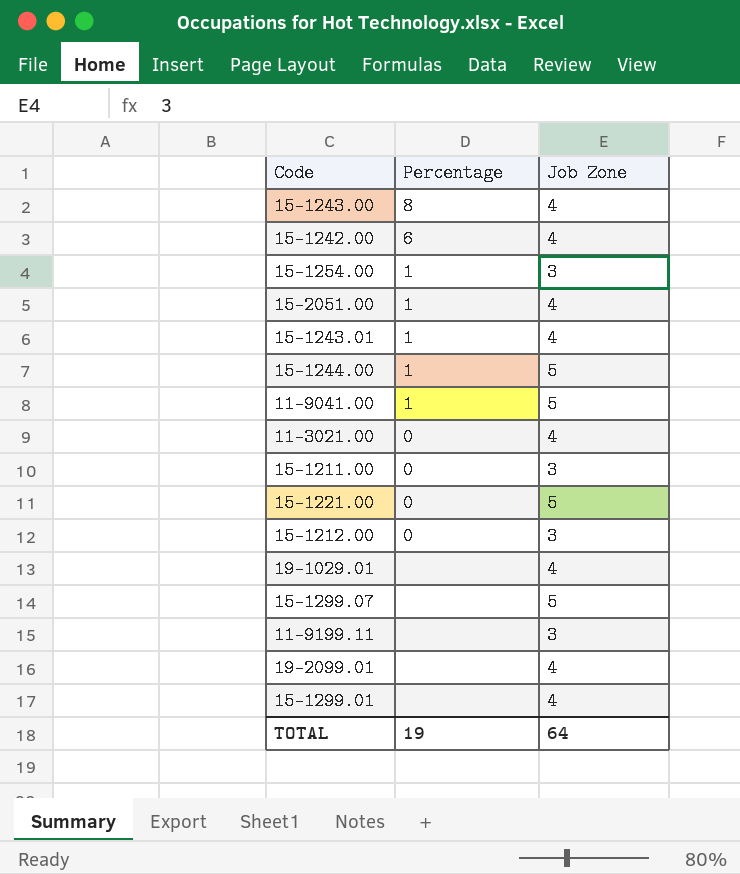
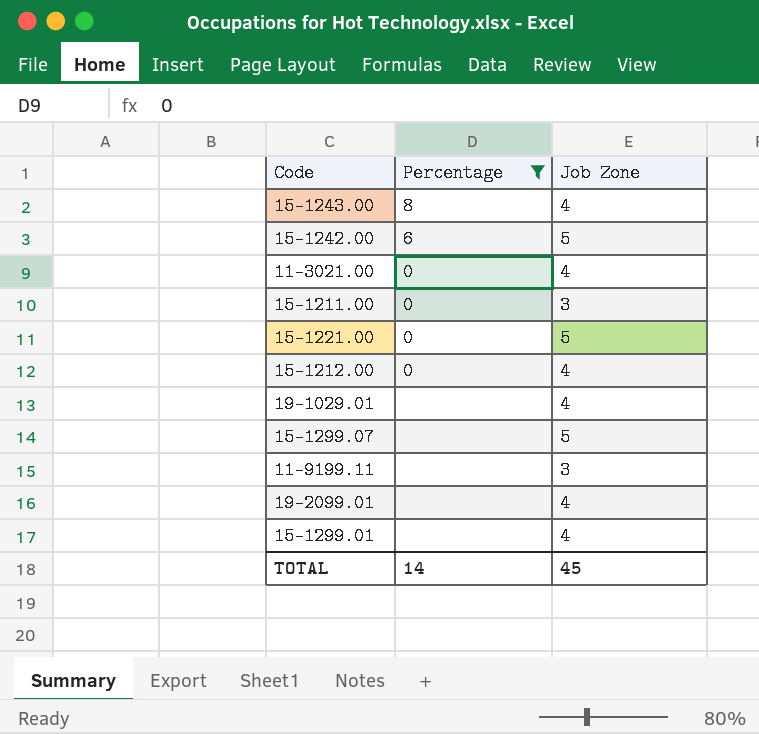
filter: none -> Percentage != 1
15-1242.00 | Job Zone: 4 -> 5
15-1212.00 | Job Zone: 3 -> 4
TOTAL | Percentage: 19 -> 14
TOTAL | Job Zone: 64 -> 45

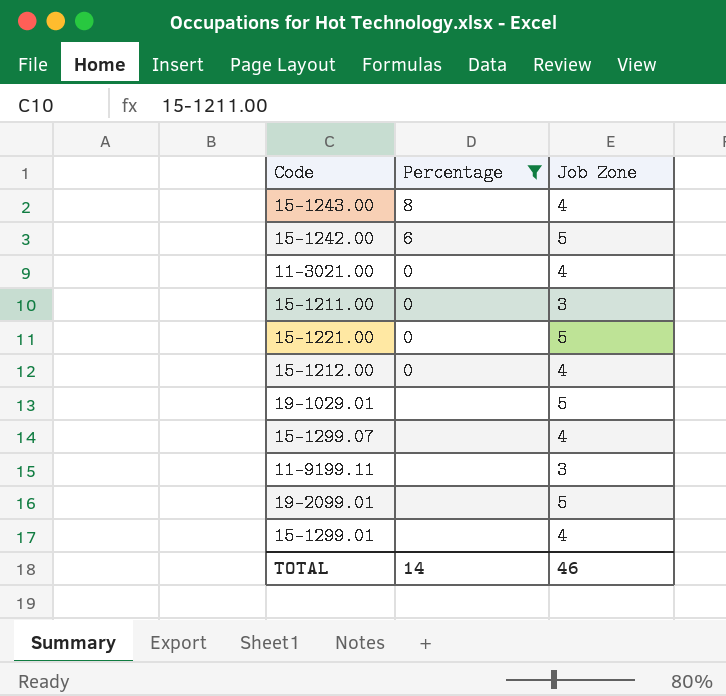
19-1029.01 | Job Zone: 4 -> 5
15-1299.07 | Job Zone: 5 -> 4
19-2099.01 | Job Zone: 4 -> 5
TOTAL | Job Zone: 45 -> 46

